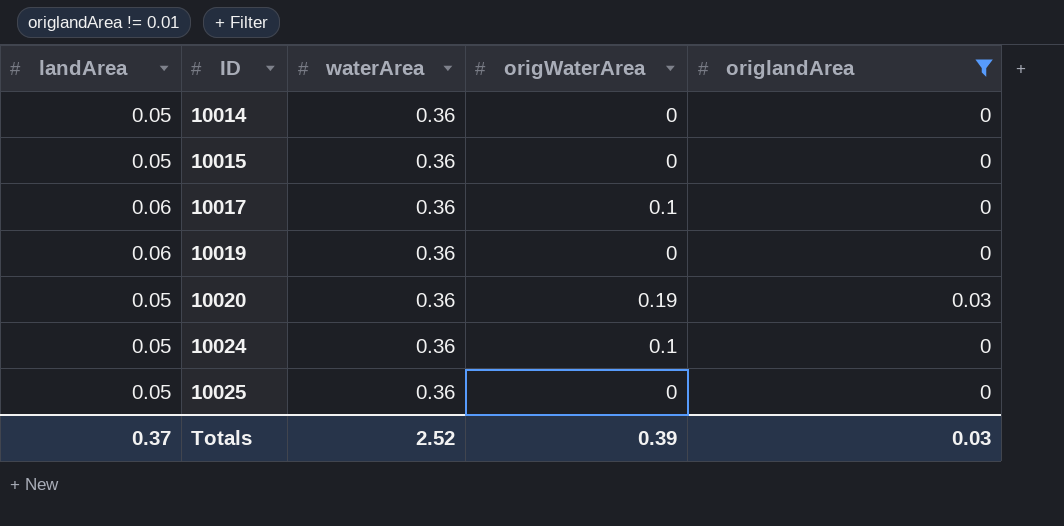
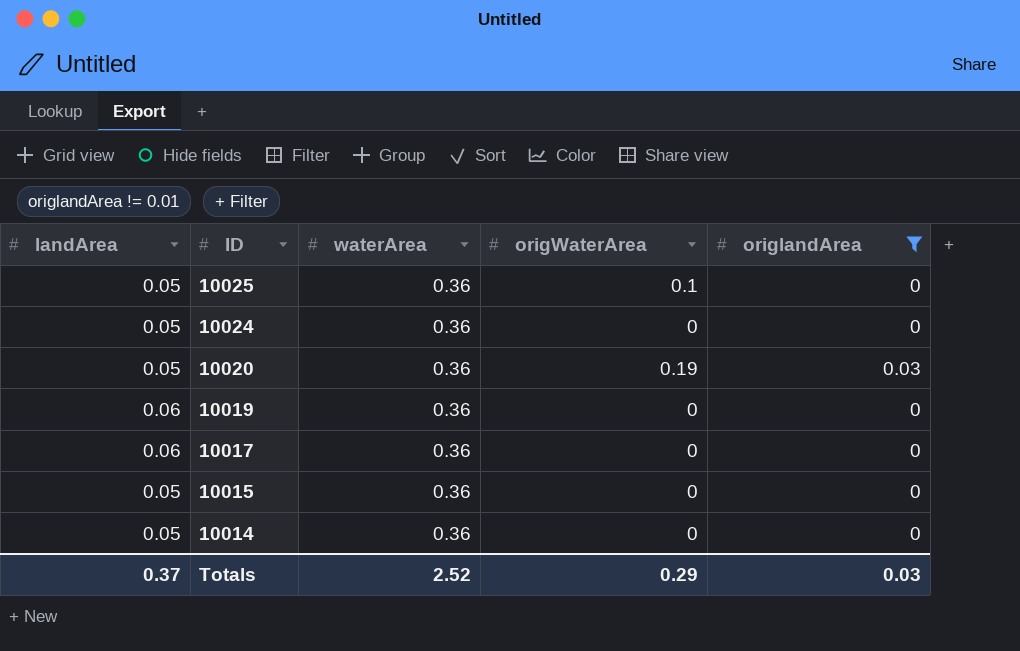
row order: ID ascending -> ID descending
10025 | origWaterArea: 0 -> 0.1
10024 | origWaterArea: 0.1 -> 0
10017 | origWaterArea: 0.1 -> 0
Totals | origWaterArea: 0.39 -> 0.29

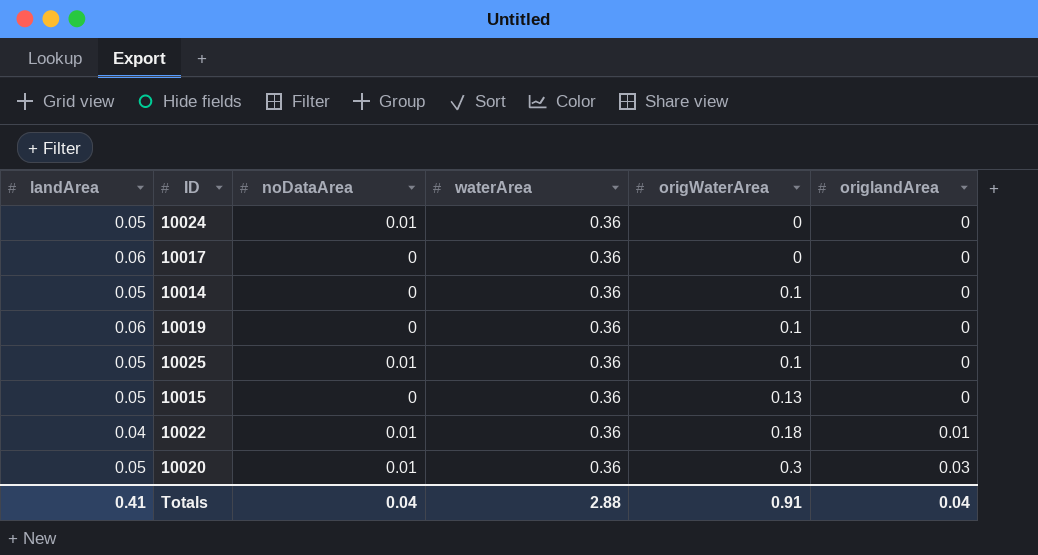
filter: origlandArea != 0.01 -> none
row order: ID descending -> origWaterArea ascending
column noDataArea | position: none -> 3
10014 | origWaterArea: 0 -> 0.1
10019 | origWaterArea: 0 -> 0.1
10015 | origWaterArea: 0 -> 0.13
10020 | origWaterArea: 0.19 -> 0.3
Totals | landArea: 0.37 -> 0.41
Totals | waterArea: 2.52 -> 2.88
Totals | origWaterArea: 0.29 -> 0.91
Totals | origlandArea: 0.03 -> 0.04

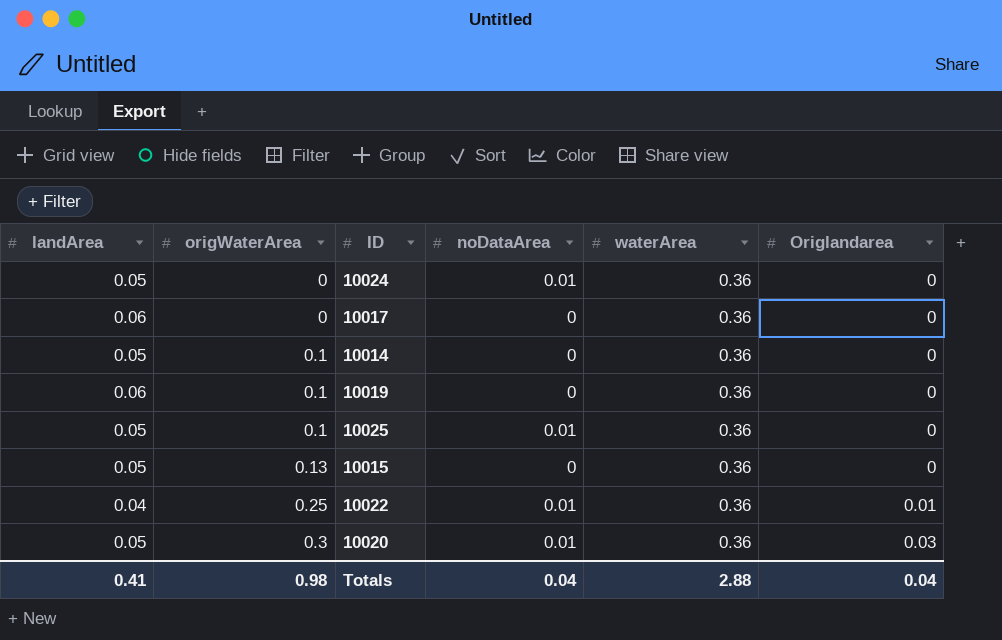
column origWaterArea | position: 5 -> 2
column name: origlandArea -> Origlandarea
10022 | origWaterArea: 0.18 -> 0.25
Totals | origWaterArea: 0.91 -> 0.98

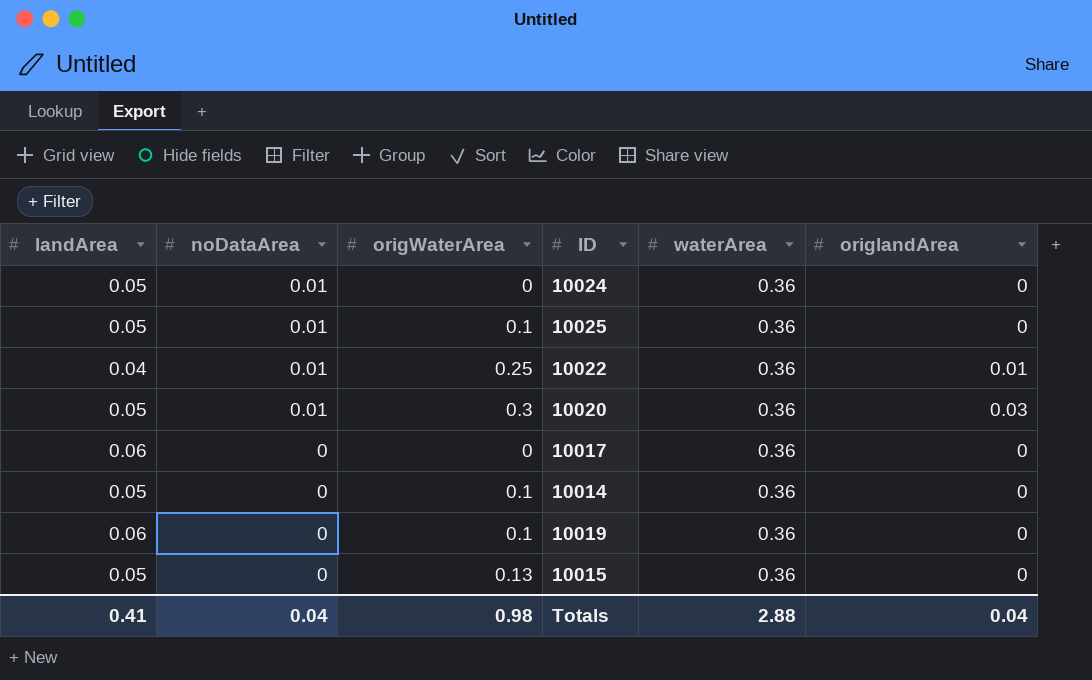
row order: origWaterArea ascending -> noDataArea descending
column noDataArea | position: 4 -> 2
column name: Origlandarea -> origlandArea

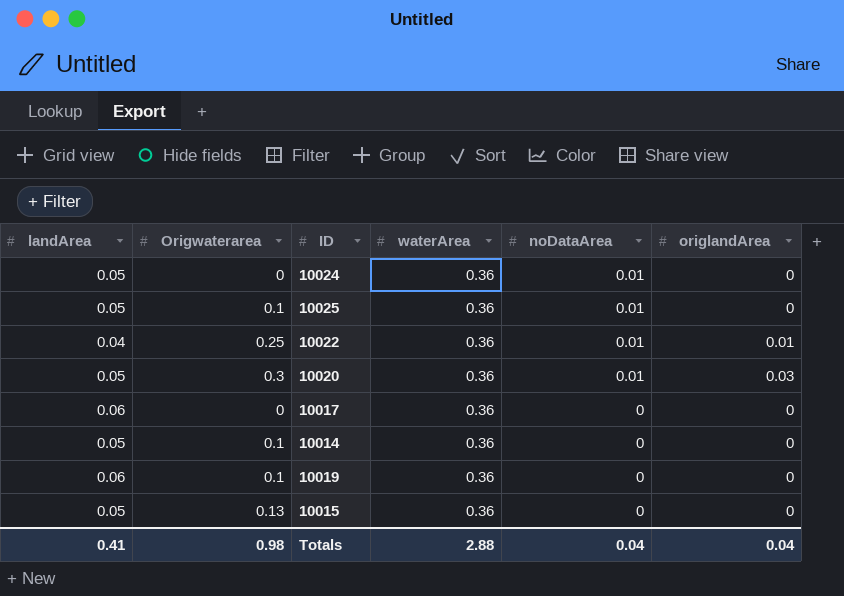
column name: origWaterArea -> Origwaterarea
column noDataArea | position: 2 -> 5

